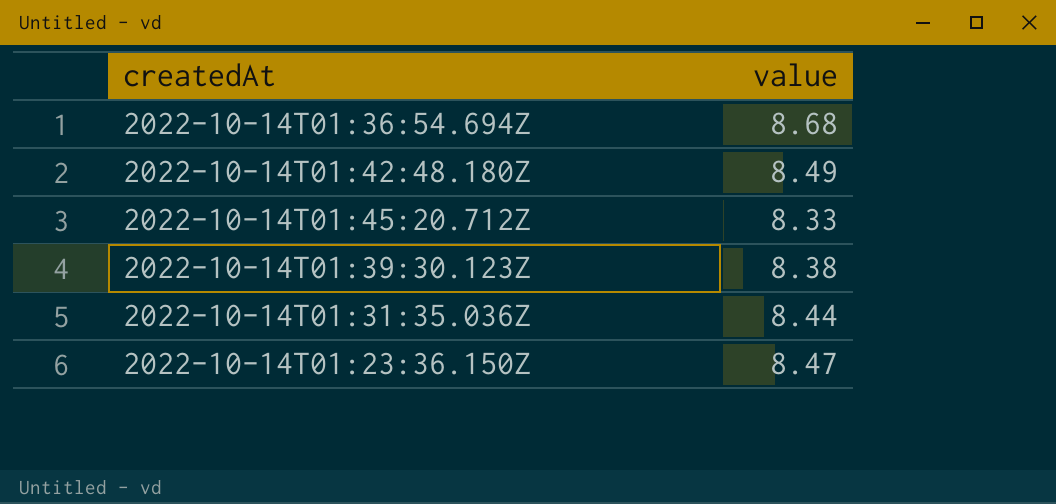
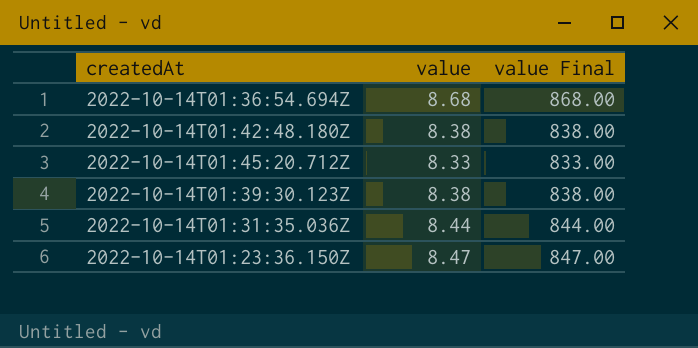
column value Final | formula: none -> [value] * 100
2022-10-14T01:42:48.180Z | value: 8.49 -> 8.38

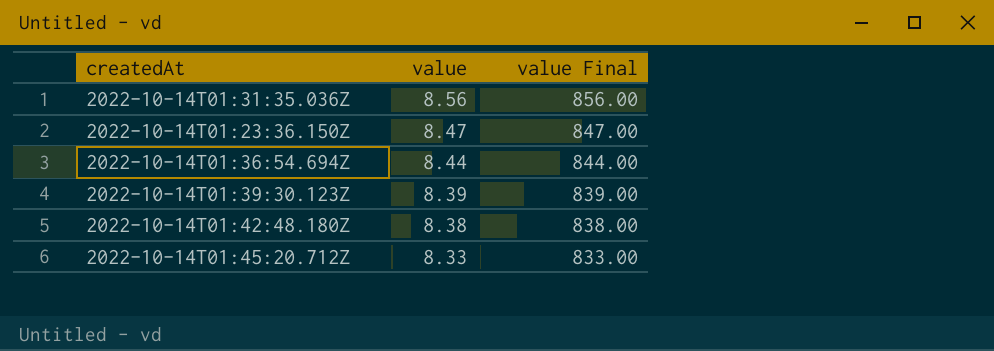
row order: none -> value descending
2022-10-14T01:31:35.036Z | value: 8.44 -> 8.56
2022-10-14T01:31:35.036Z | value Final: 844.00 -> 856.00
2022-10-14T01:36:54.694Z | value: 8.68 -> 8.44
2022-10-14T01:36:54.694Z | value Final: 868.00 -> 844.00
2022-10-14T01:39:30.123Z | value: 8.38 -> 8.39
2022-10-14T01:39:30.123Z | value Final: 838.00 -> 839.00

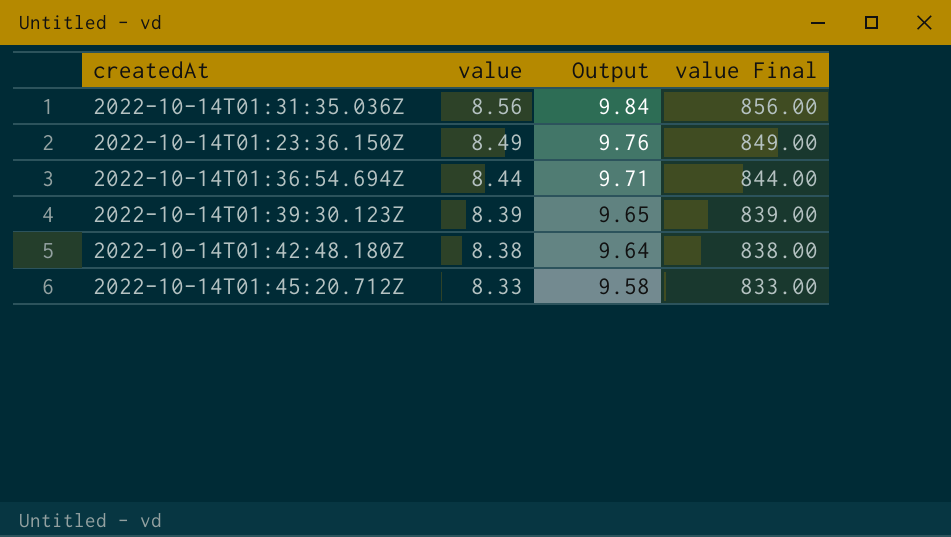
column Output | formula: none -> [value] * 1.15
2022-10-14T01:23:36.150Z | value: 8.47 -> 8.49
2022-10-14T01:23:36.150Z | value Final: 847.00 -> 849.00

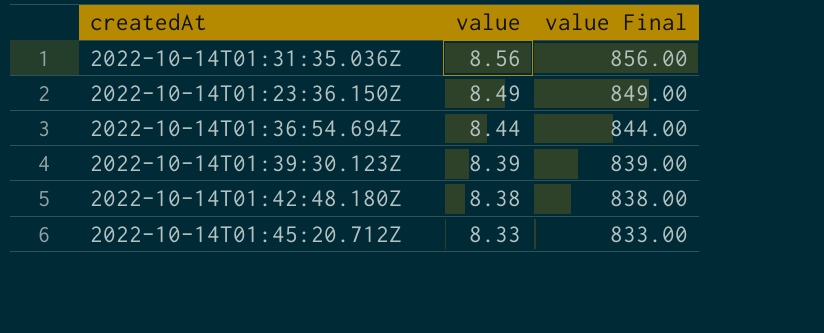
column Output | formula: [value] * 1.15 -> none

